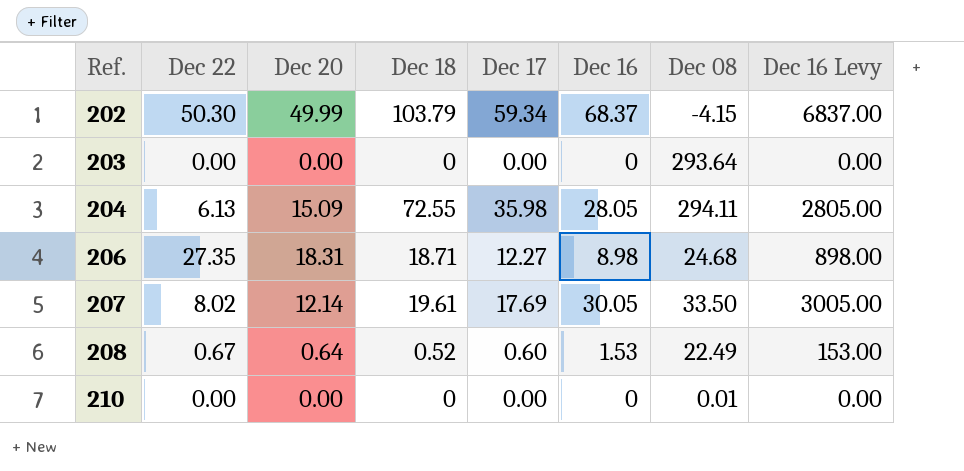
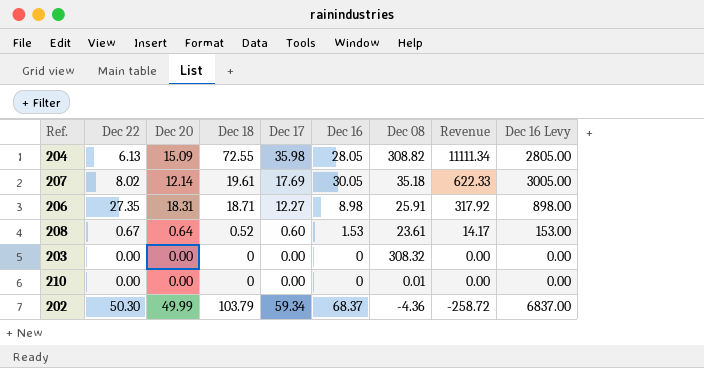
row order: Ref. ascending -> Revenue descending
column Revenue | formula: none -> [Dec 17] * [Dec 08]
204 | Dec 08: 294.11 -> 308.82
207 | Dec 08: 33.50 -> 35.18
206 | Dec 08: 24.68 -> 25.91
208 | Dec 08: 22.49 -> 23.61
203 | Dec 08: 293.64 -> 308.32
202 | Dec 08: -4.15 -> -4.36

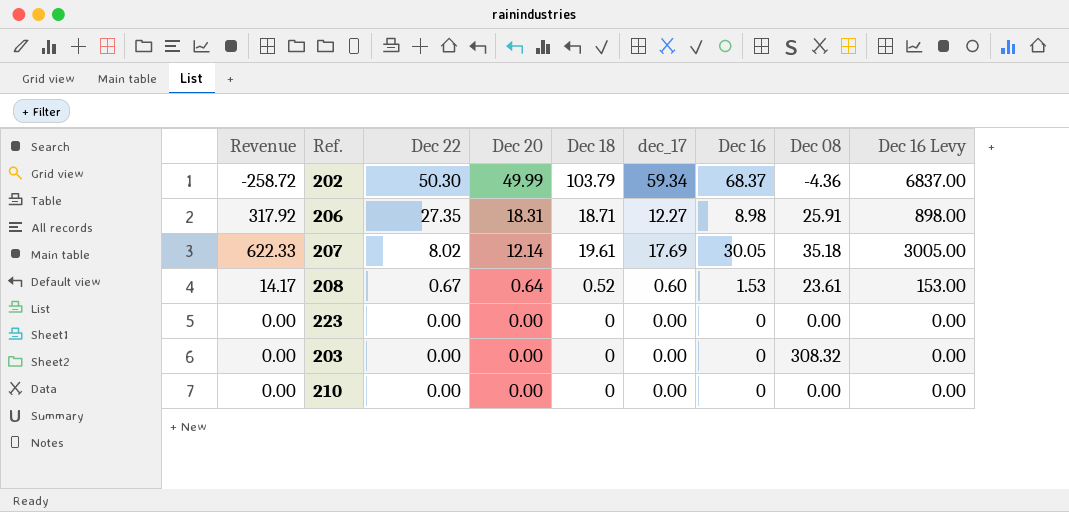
row order: Revenue descending -> Dec 22 descending
column Revenue | position: 8 -> 1
column name: Dec 17 -> dec_17
row 204: 6.13 | 15.09 | 72.55 | 35.98 | 28.05 | 308.82 | 11111.34 | 2805.00 -> none
row 223: none -> 0.00 | 0.00 | 0.00 | 0 | 0.00 | 0 | 0.00 | 0.00
210 | Dec 08: 0.01 -> 0.00

